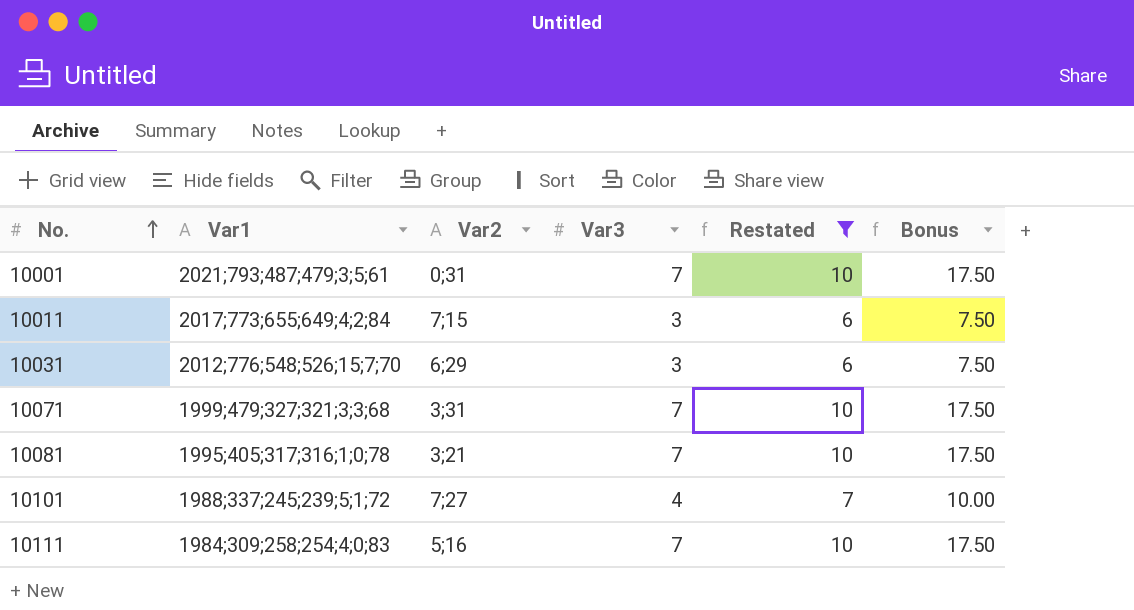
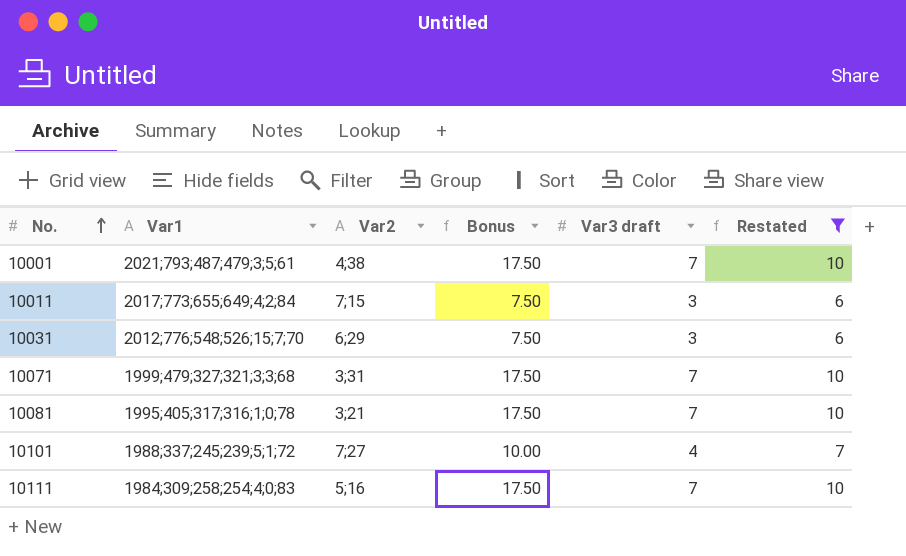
column Bonus | position: 6 -> 4
column name: Var3 -> Var3 draft
10001 | Var2: 0;31 -> 4;38

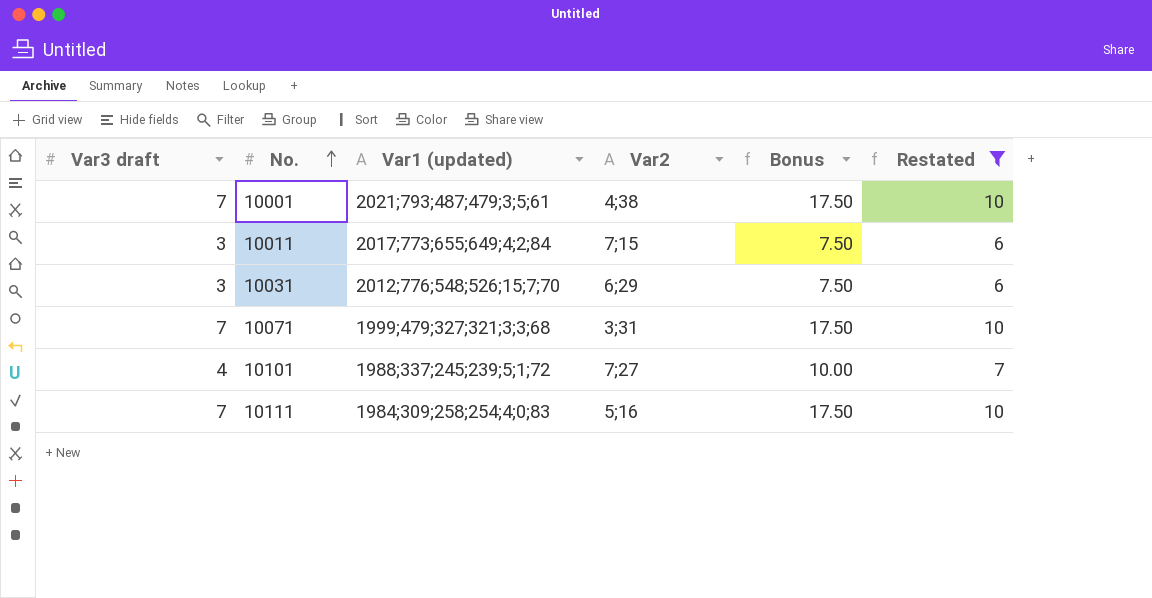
column Var3 draft | position: 5 -> 1
column name: Var1 -> Var1 (updated)
row 10081: 1995;405;317;316;1;0;78 | 3;21 | 17.50 | 7 | 10 -> none

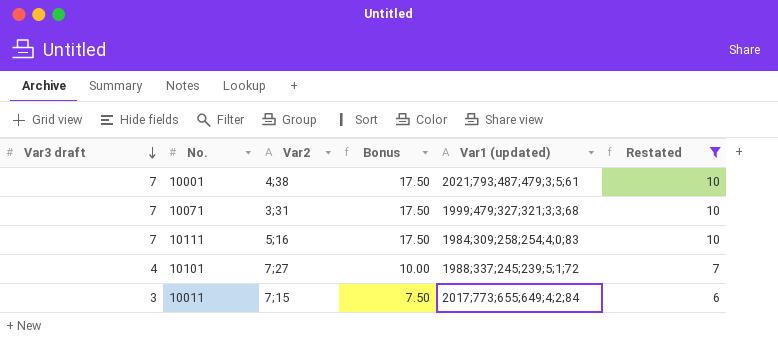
row order: No. ascending -> Var3 draft descending
column Var1 (updated) | position: 3 -> 5
row 10031: 3 | 2012;776;548;526;15;7;70 | 6;29 | 7.50 | 6 -> none

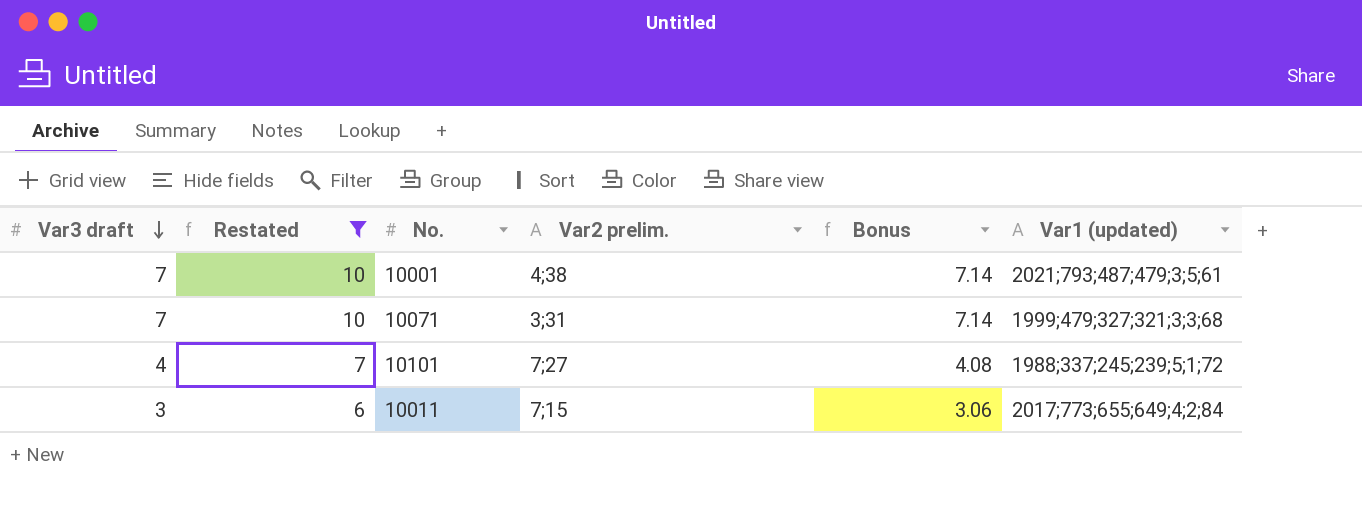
column Restated | position: 6 -> 2
column name: Var2 -> Var2 prelim.
column Bonus | formula: [Var3 draft] * 2.5 -> [Var3 draft] * 1.02
row 10111: 7 | 5;16 | 17.50 | 1984;309;258;254;4;0;83 | 10 -> none

